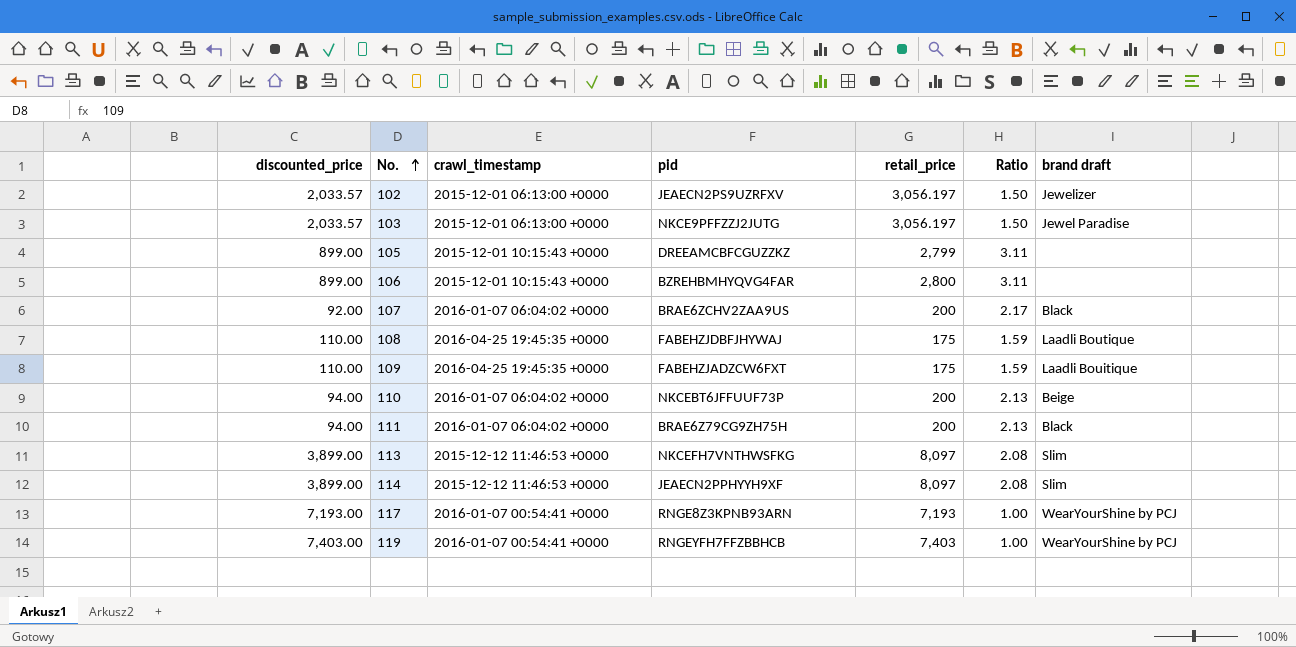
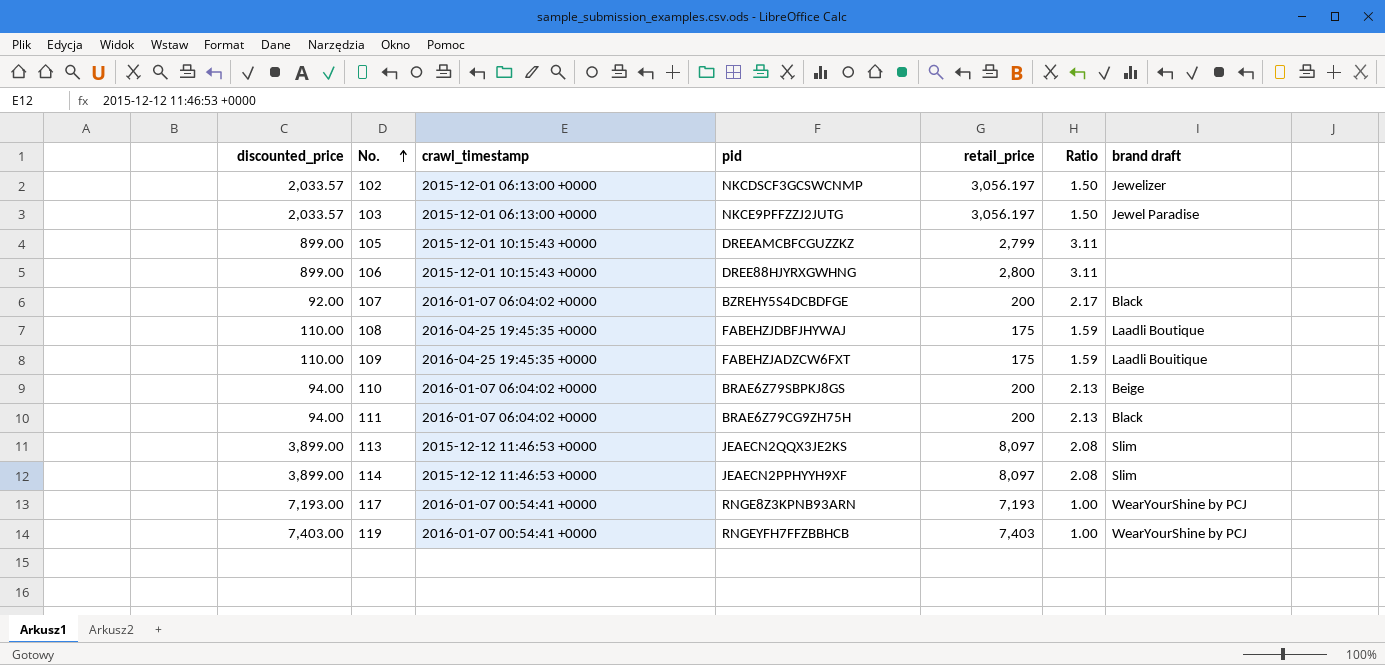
102 | pid: JEAECN2PS9UZRFXV -> NKCDSCF3GCSWCNMP
106 | pid: BZREHBMHYQVG4FAR -> DREE88HJYRXGWHNG
107 | pid: BRAE6ZCHV2ZAA9US -> BZREHY5S4DCBDFGE
110 | pid: NKCEBT6JFFUUF73P -> BRAE6Z79SBPKJ8GS
113 | pid: NKCEFH7VNTHWSFKG -> JEAECN2QQX3JE2KS

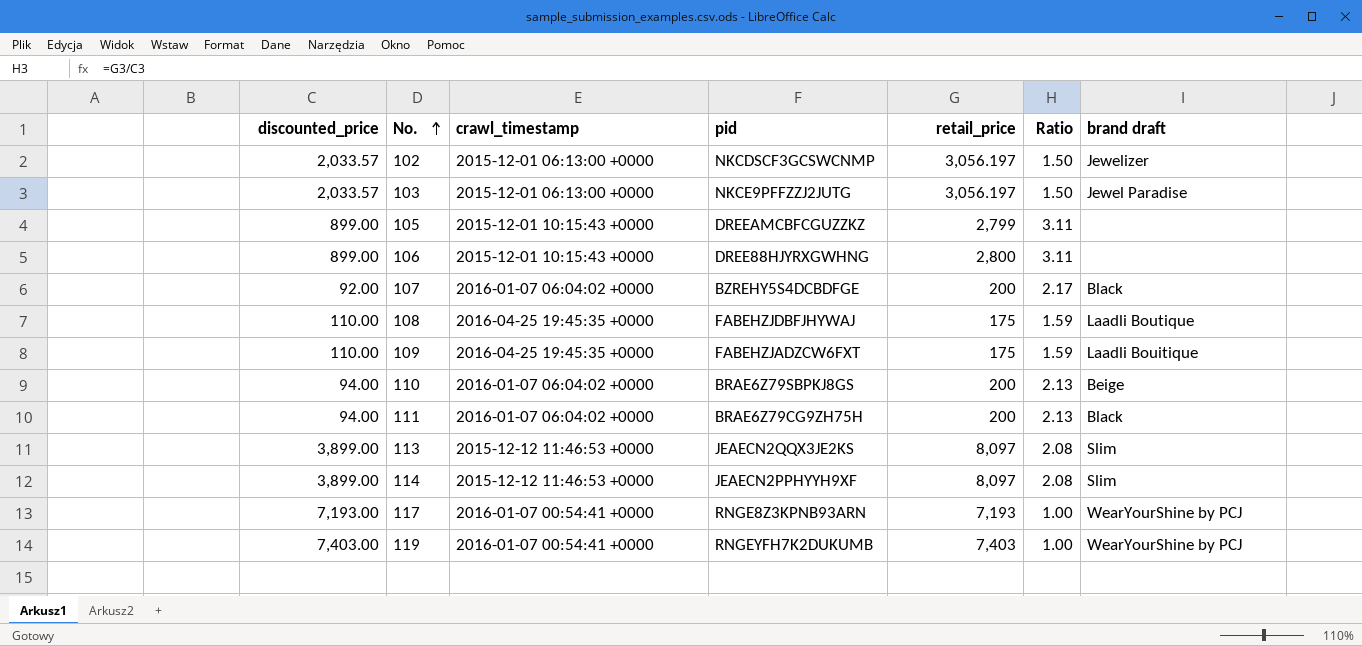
119 | pid: RNGEYFH7FFZBBHCB -> RNGEYFH7K2DUKUMB

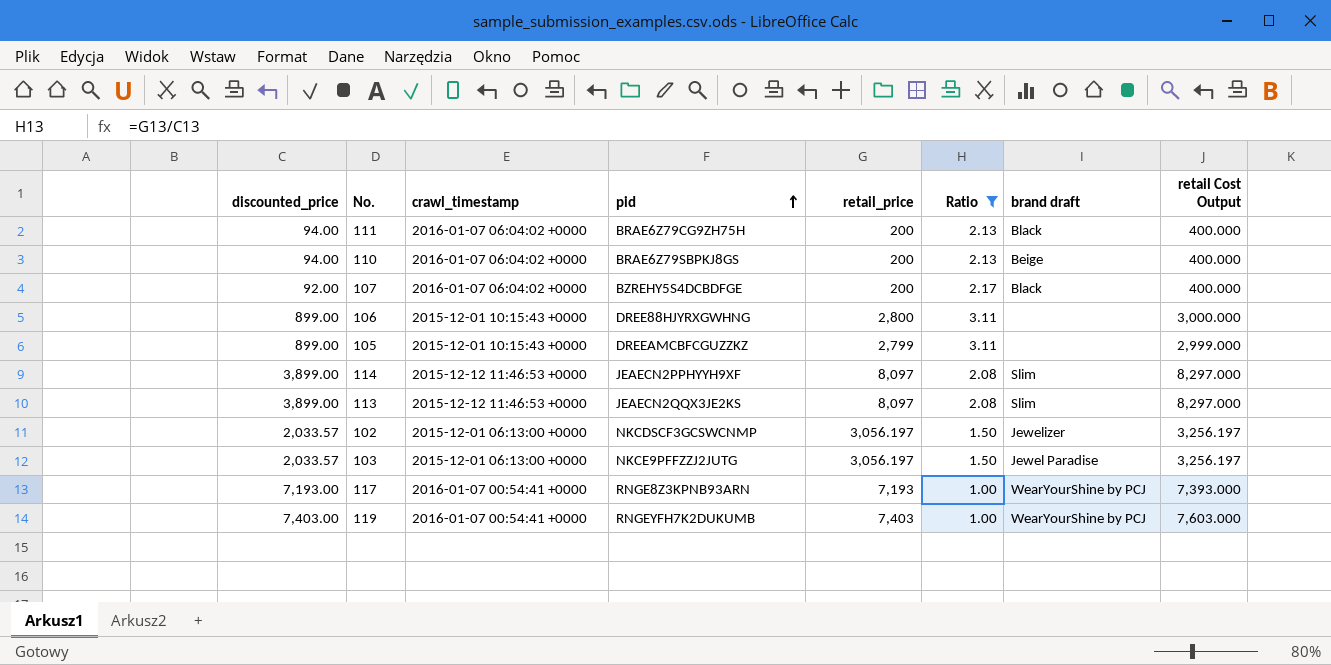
filter: none -> Ratio != 1.59
row order: No. ascending -> pid ascending
column retail Cost Output | formula: none -> [retail_price] + 200

